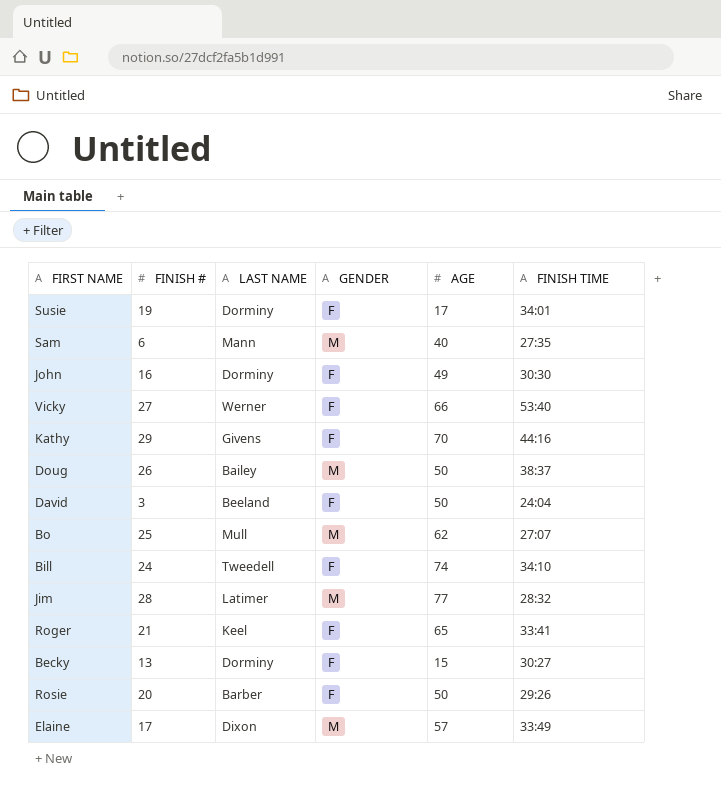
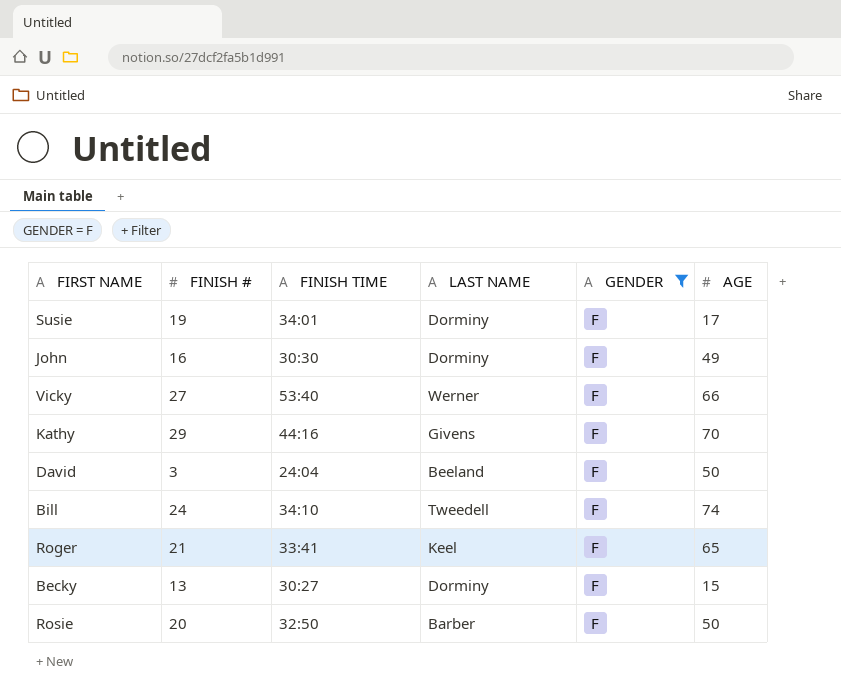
filter: none -> GENDER = F
column FINISH TIME | position: 6 -> 3
Rosie | FINISH TIME: 29:26 -> 32:50

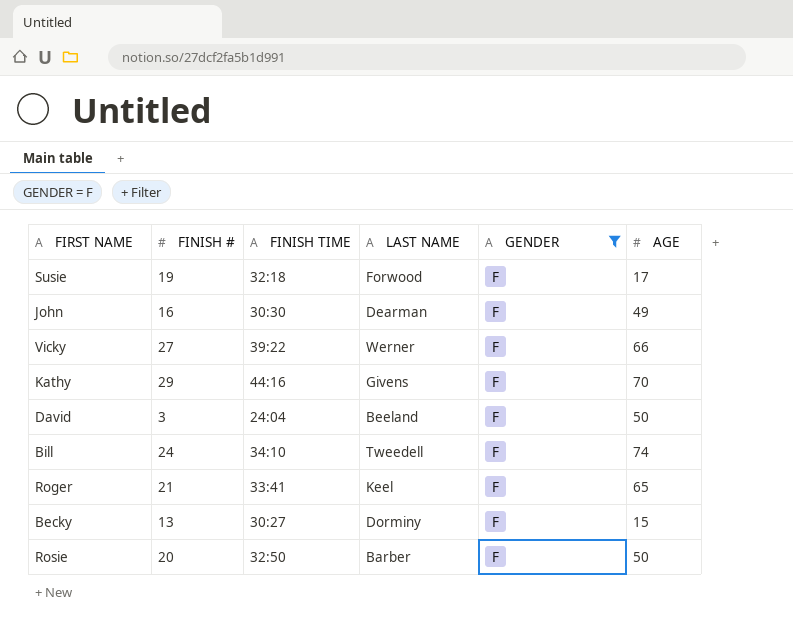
Susie | FINISH TIME: 34:01 -> 32:18
Susie | LAST NAME: Dorminy -> Forwood
John | LAST NAME: Dorminy -> Dearman
Vicky | FINISH TIME: 53:40 -> 39:22

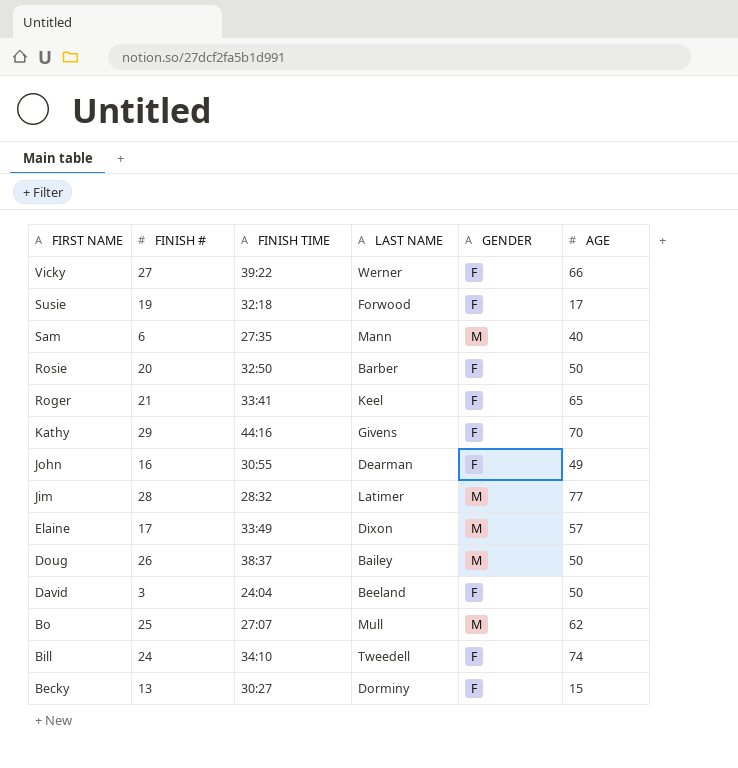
filter: GENDER = F -> none
row order: none -> FIRST NAME descending
John | FINISH TIME: 30:30 -> 30:55

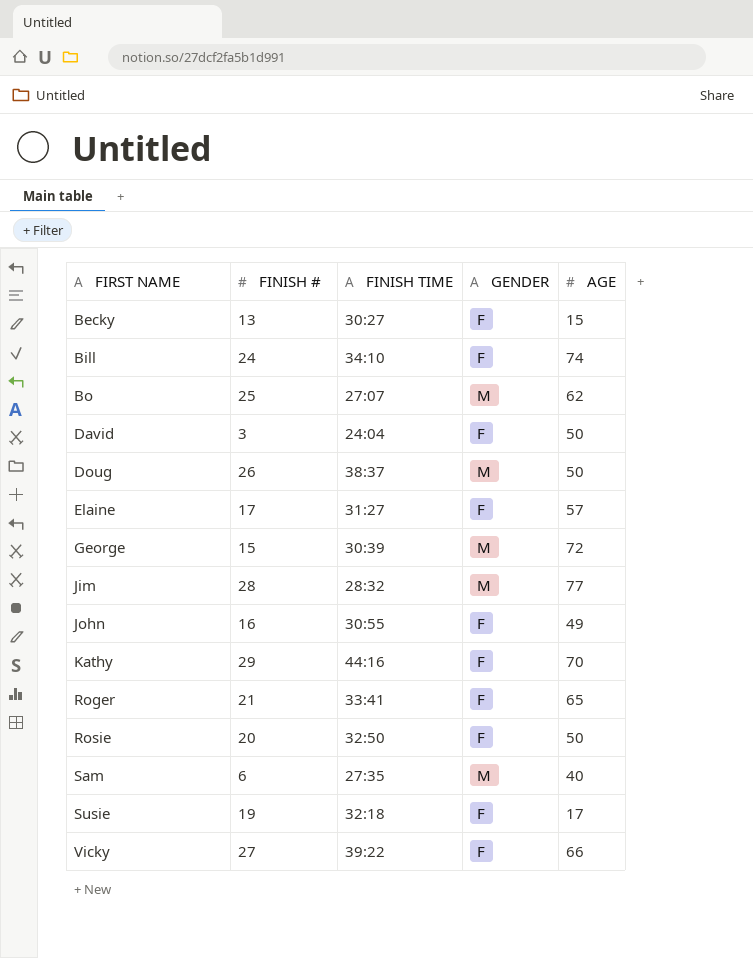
row order: FIRST NAME descending -> FIRST NAME ascending
column LAST NAME | position: 4 -> none
Elaine | FINISH TIME: 33:49 -> 31:27
Elaine | GENDER: M -> F
row George: none -> 15 | 30:39 | M | 72

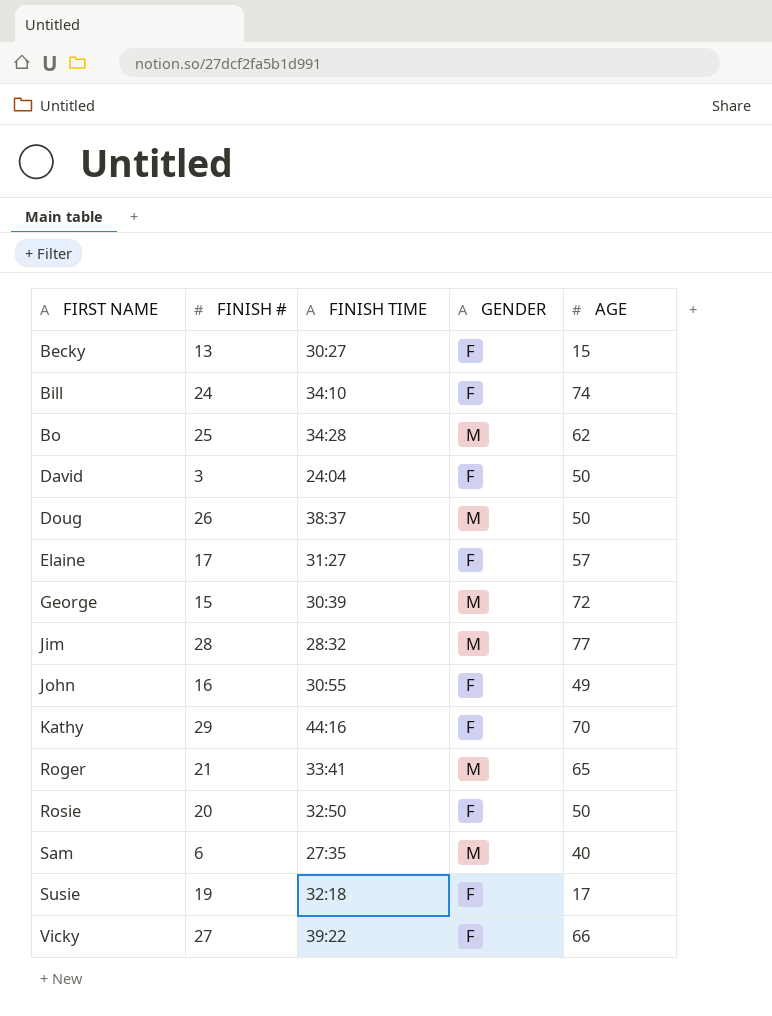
Bo | FINISH TIME: 27:07 -> 34:28
Roger | GENDER: F -> M

